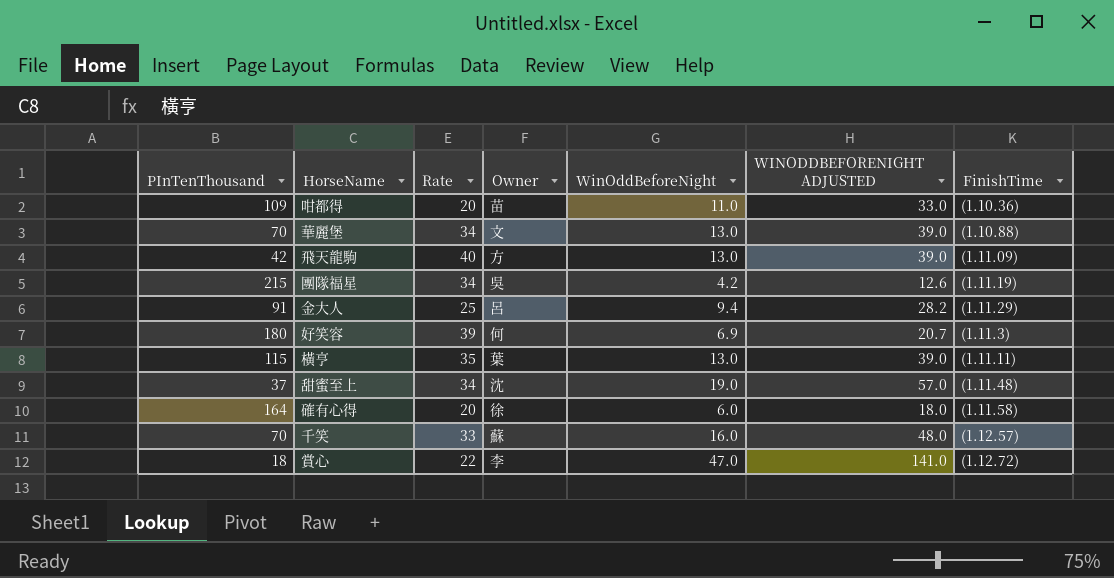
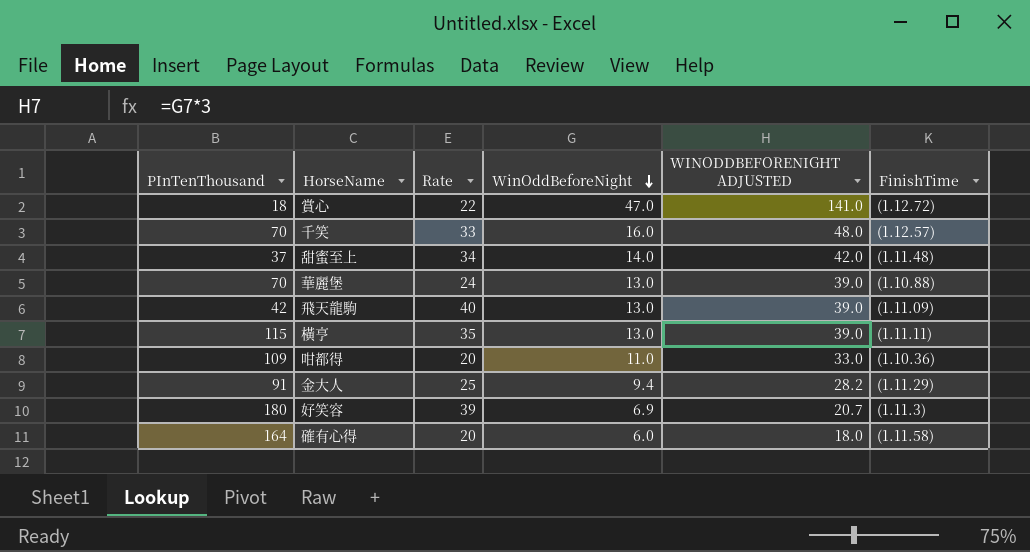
row order: none -> WinOddBeforeNight descending
column Owner | position: 4 -> none
row 團隊福星: 215 | 34 | 吳 | 4.2 | 12.6 | (1.11.19) -> none
甜蜜至上 | WinOddBeforeNight: 19.0 -> 14.0
甜蜜至上 | WINODDBEFORENIGHT ADJUSTED: 57.0 -> 42.0
華麗堡 | Rate: 34 -> 24

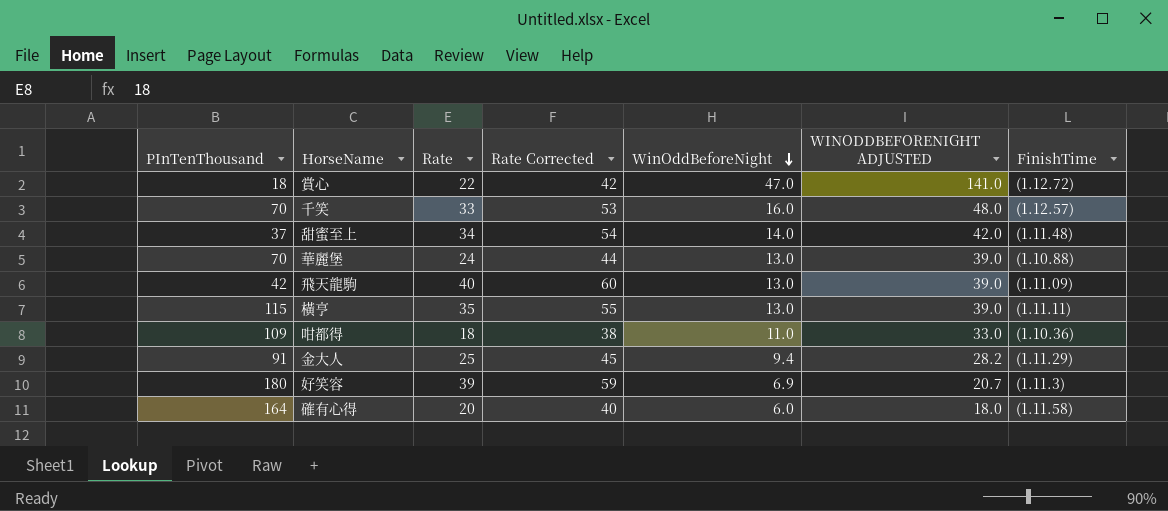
column Rate Corrected | formula: none -> [Rate] + 20
咁都得 | Rate: 20 -> 18

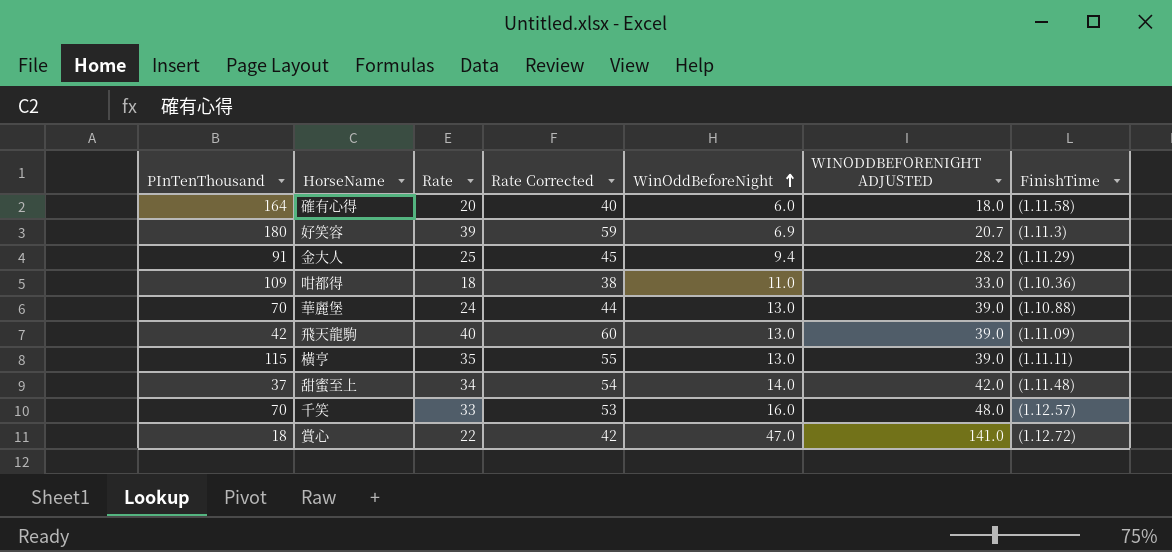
row order: WinOddBeforeNight descending -> WinOddBeforeNight ascending

